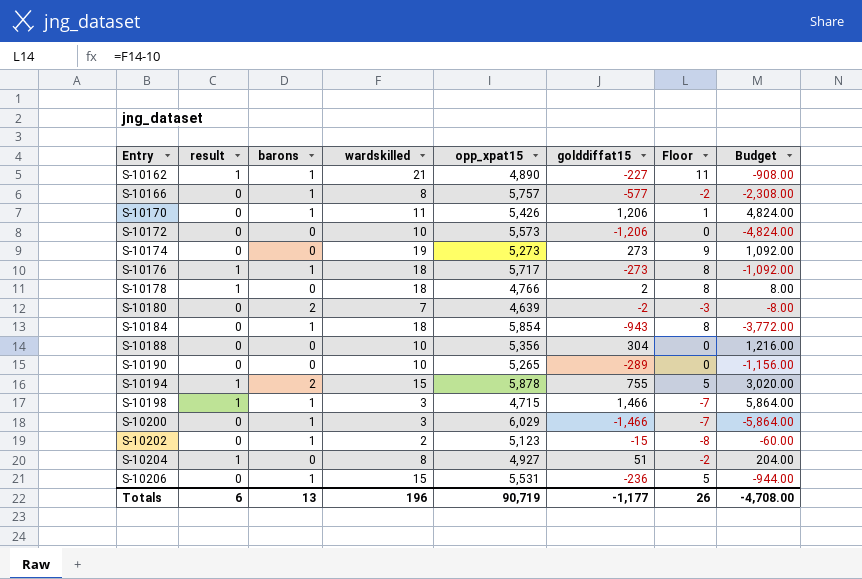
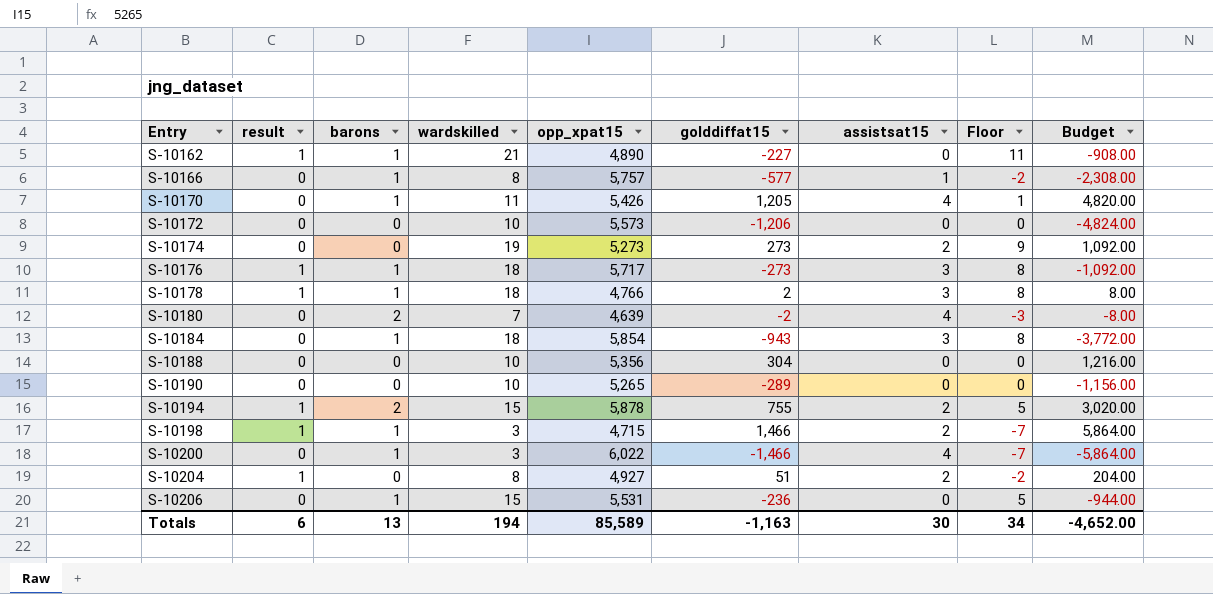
column assistsat15 | position: none -> 7
row S-10202: 0 | 1 | 2 | 5,123 | -15 | -8 | -60.00 -> none
S-10170 | golddiffat15: 1,206 -> 1,205
S-10170 | Budget: 4,824.00 -> 4,820.00
S-10178 | barons: 0 -> 1
S-10200 | opp_xpat15: 6,029 -> 6,022
Totals | wardskilled: 196 -> 194
Totals | opp_xpat15: 90,719 -> 85,589
Totals | golddiffat15: -1,177 -> -1,163
Totals | Floor: 26 -> 34
Totals | Budget: -4,708.00 -> -4,652.00

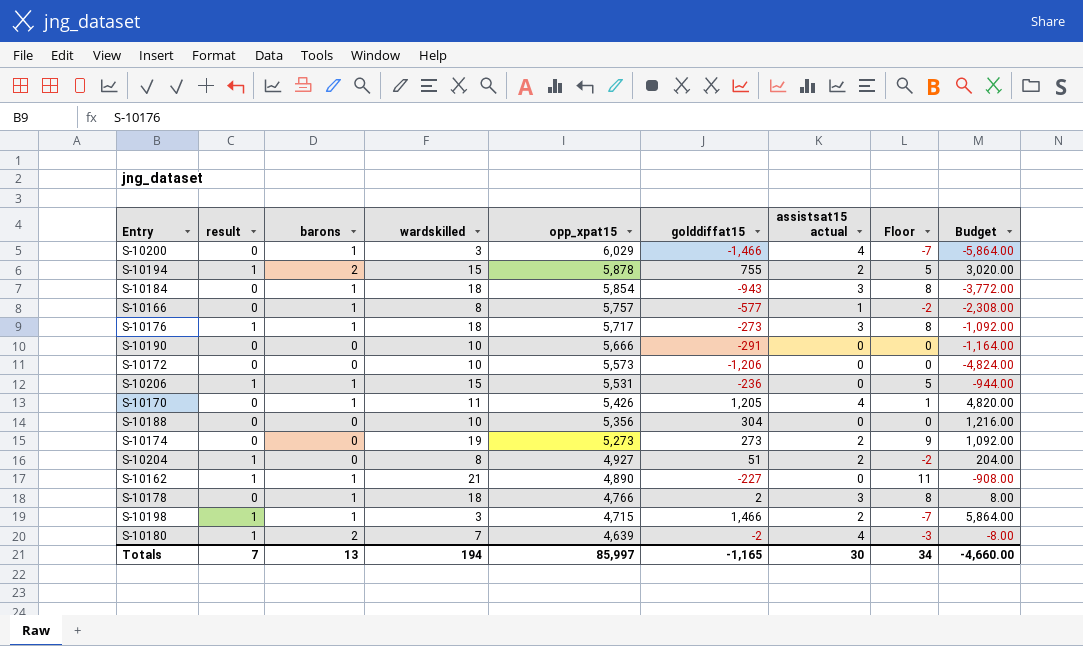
row order: Entry ascending -> opp_xpat15 descending
column name: assistsat15 -> assistsat15 actual
S-10200 | opp_xpat15: 6,022 -> 6,029
S-10190 | opp_xpat15: 5,265 -> 5,666
S-10190 | golddiffat15: -289 -> -291
S-10190 | Budget: -1,156.00 -> -1,164.00
S-10206 | result: 0 -> 1
S-10178 | result: 1 -> 0
S-10180 | result: 0 -> 1
Totals | result: 6 -> 7
Totals | opp_xpat15: 85,589 -> 85,997
Totals | golddiffat15: -1,163 -> -1,165
Totals | Budget: -4,652.00 -> -4,660.00

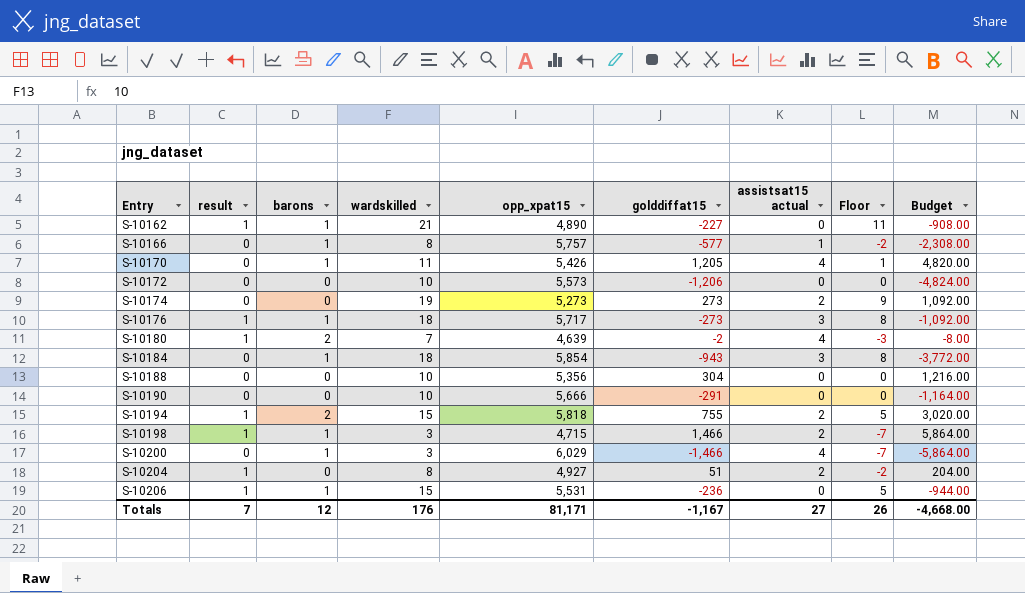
row order: opp_xpat15 descending -> Entry ascending
row S-10178: 0 | 1 | 18 | 4,766 | 2 | 3 | 8 | 8.00 -> none
S-10194 | opp_xpat15: 5,878 -> 5,818
Totals | barons: 13 -> 12
Totals | wardskilled: 194 -> 176
Totals | opp_xpat15: 85,997 -> 81,171
Totals | golddiffat15: -1,165 -> -1,167
Totals | assistsat15 actual: 30 -> 27
Totals | Floor: 34 -> 26
Totals | Budget: -4,660.00 -> -4,668.00

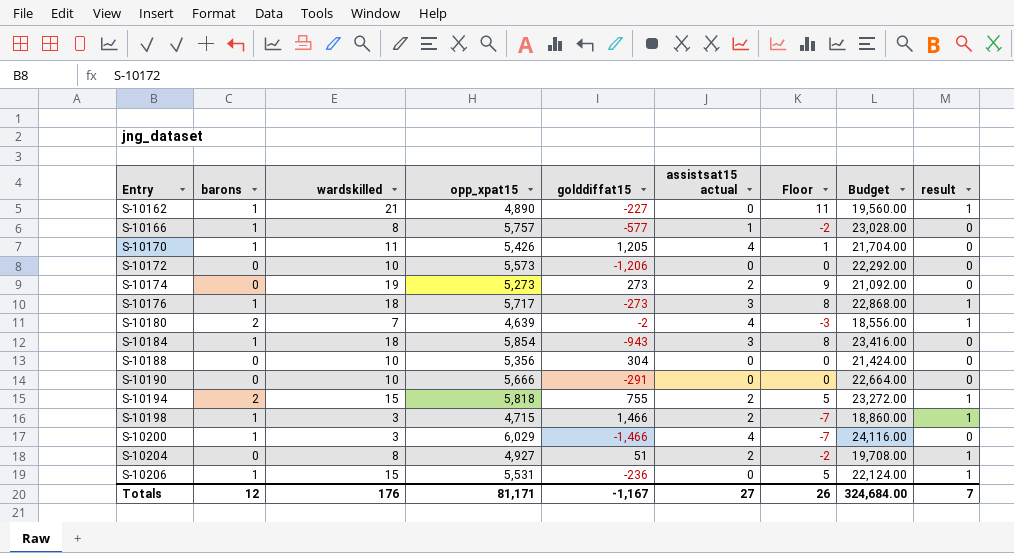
column Budget | formula: [golddiffat15] * 4 -> [opp_xpat15] * 4
column result | position: 2 -> 9
Totals | Budget: -4,668.00 -> 324,684.00

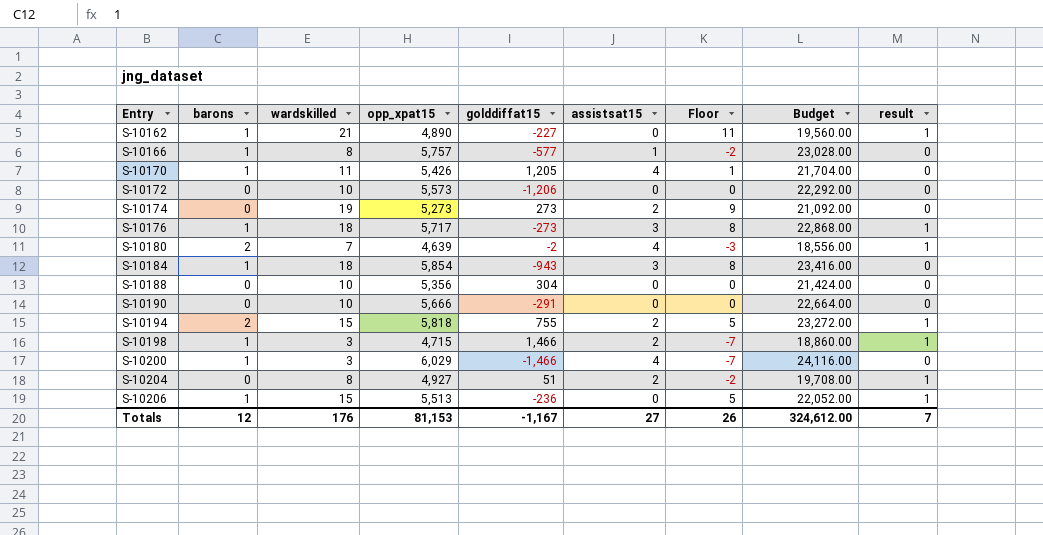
column name: assistsat15 actual -> assistsat15
S-10206 | opp_xpat15: 5,531 -> 5,513
S-10206 | Budget: 22,124.00 -> 22,052.00
Totals | opp_xpat15: 81,171 -> 81,153
Totals | Budget: 324,684.00 -> 324,612.00

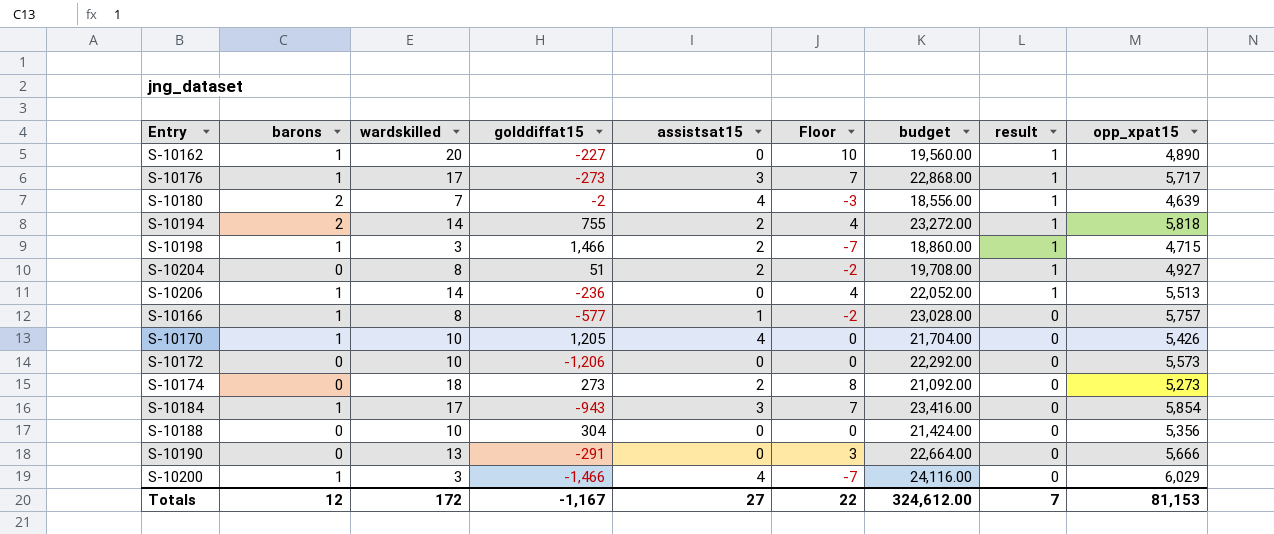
row order: Entry ascending -> result descending
column name: Budget -> budget
column opp_xpat15 | position: 4 -> 9
S-10162 | wardskilled: 21 -> 20
S-10162 | Floor: 11 -> 10
S-10176 | wardskilled: 18 -> 17
S-10176 | Floor: 8 -> 7
S-10194 | wardskilled: 15 -> 14
S-10194 | Floor: 5 -> 4
S-10206 | wardskilled: 15 -> 14
S-10206 | Floor: 5 -> 4
S-10170 | wardskilled: 11 -> 10
S-10170 | Floor: 1 -> 0
S-10174 | wardskilled: 19 -> 18
S-10174 | Floor: 9 -> 8
S-10184 | wardskilled: 18 -> 17
S-10184 | Floor: 8 -> 7
S-10190 | wardskilled: 10 -> 13
S-10190 | Floor: 0 -> 3
Totals | wardskilled: 176 -> 172
Totals | Floor: 26 -> 22

